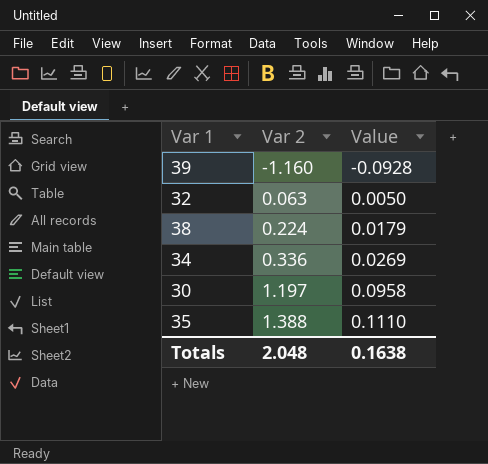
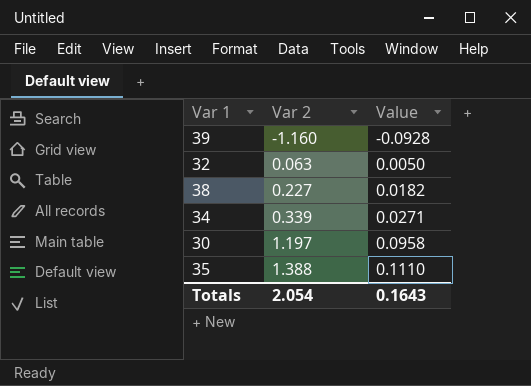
38 | Var 2: 0.224 -> 0.227
38 | Value: 0.0179 -> 0.0182
34 | Var 2: 0.336 -> 0.339
34 | Value: 0.0269 -> 0.0271
Totals | Var 2: 2.048 -> 2.054
Totals | Value: 0.1638 -> 0.1643

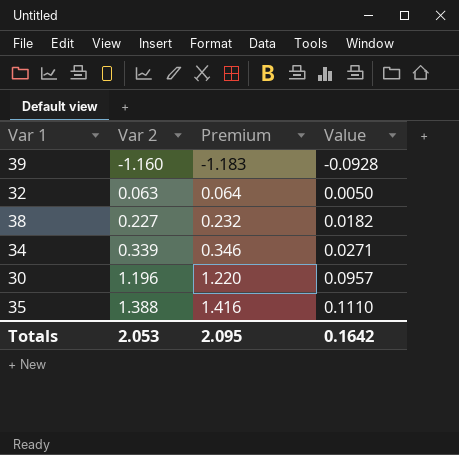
column Premium | formula: none -> [Var 2] * 1.02
30 | Var 2: 1.197 -> 1.196
30 | Value: 0.0958 -> 0.0957
Totals | Var 2: 2.054 -> 2.053
Totals | Value: 0.1643 -> 0.1642

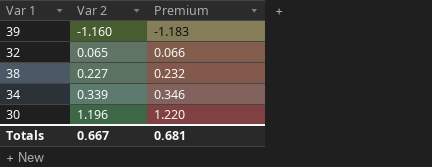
column Value | formula: [Var 2] * 0.08 -> none
row 35: 1.388 | 1.416 | 0.1110 -> none
32 | Var 2: 0.063 -> 0.065
32 | Premium: 0.064 -> 0.066
Totals | Var 2: 2.053 -> 0.667
Totals | Premium: 2.095 -> 0.681

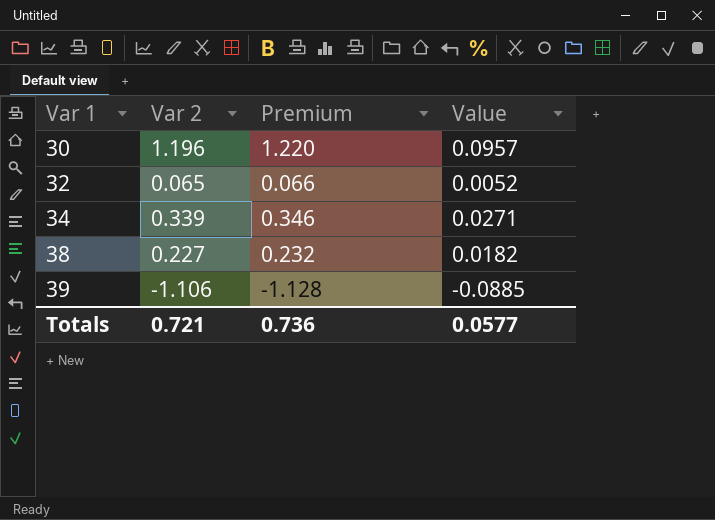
row order: Var 2 ascending -> Var 1 ascending
column Value | formula: none -> [Var 2] * 0.08
39 | Var 2: -1.160 -> -1.106
39 | Premium: -1.183 -> -1.128
Totals | Var 2: 0.667 -> 0.721
Totals | Premium: 0.681 -> 0.736

